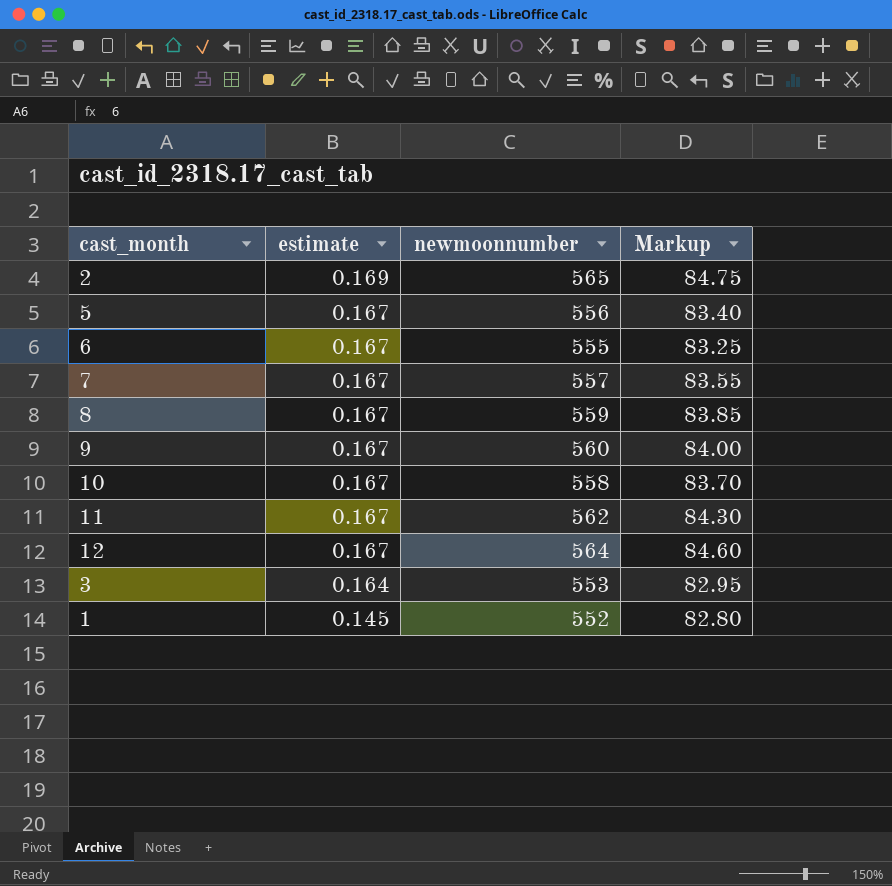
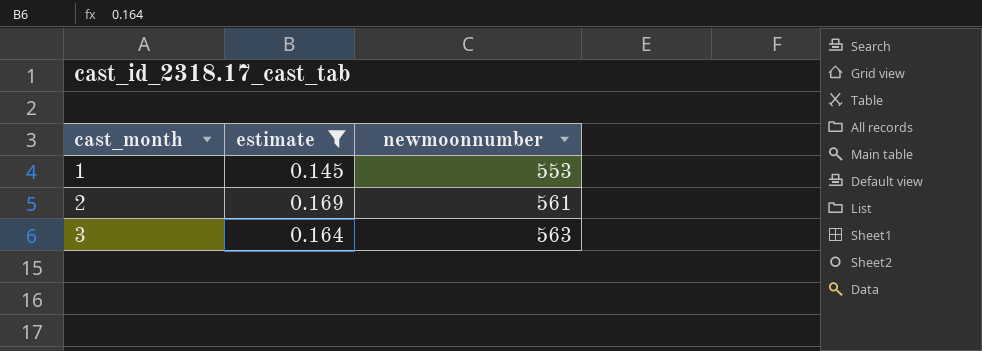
filter: none -> estimate != 0.167
row order: estimate descending -> cast_month ascending
column Markup | formula: [newmoonnumber] * 0.15 -> none
1 | newmoonnumber: 552 -> 553
2 | newmoonnumber: 565 -> 561
3 | newmoonnumber: 553 -> 563

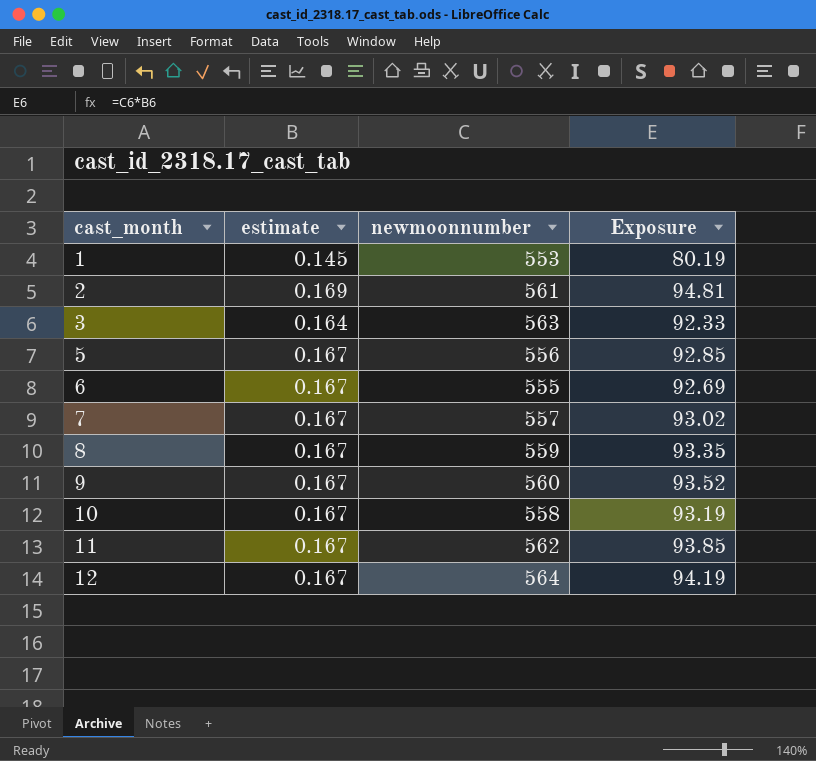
filter: estimate != 0.167 -> none
column Exposure | formula: none -> [estimate] * [newmoonnumber]

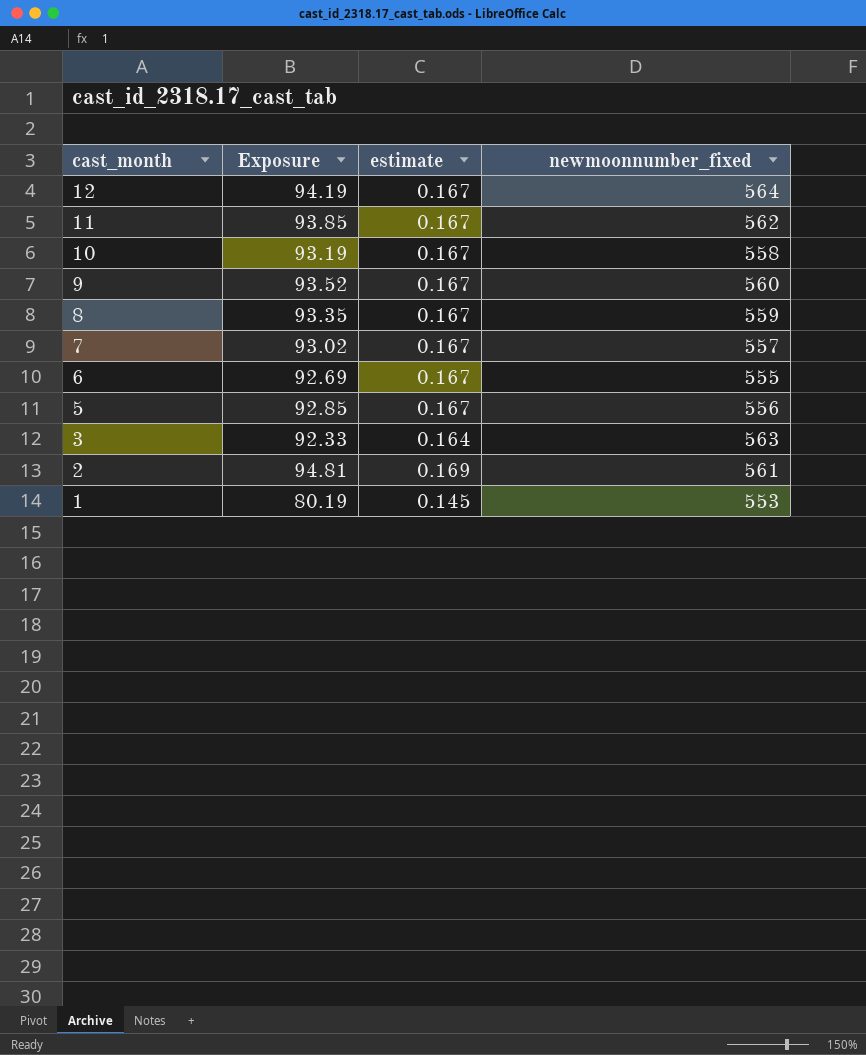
row order: cast_month ascending -> cast_month descending
column Exposure | position: 4 -> 2
column name: newmoonnumber -> newmoonnumber_fixed

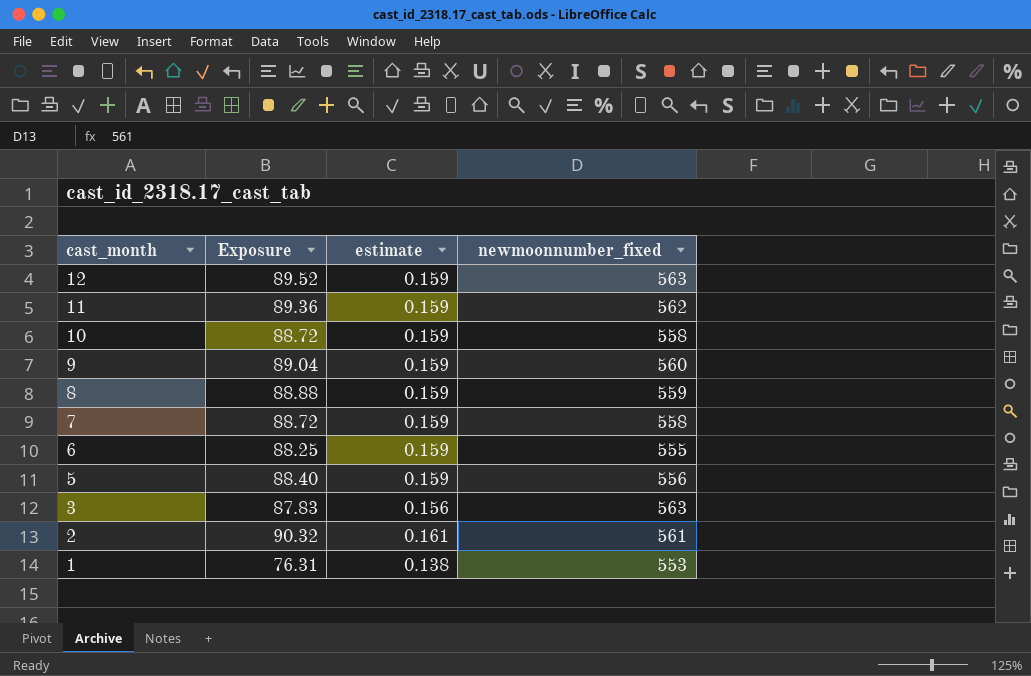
12 | Exposure: 94.19 -> 89.52
12 | estimate: 0.167 -> 0.159
12 | newmoonnumber_fixed: 564 -> 563
11 | Exposure: 93.85 -> 89.36
11 | estimate: 0.167 -> 0.159
10 | Exposure: 93.19 -> 88.72
10 | estimate: 0.167 -> 0.159
9 | Exposure: 93.52 -> 89.04
9 | estimate: 0.167 -> 0.159
8 | Exposure: 93.35 -> 88.88
8 | estimate: 0.167 -> 0.159
7 | Exposure: 93.02 -> 88.72
7 | estimate: 0.167 -> 0.159
7 | newmoonnumber_fixed: 557 -> 558
6 | Exposure: 92.69 -> 88.25
6 | estimate: 0.167 -> 0.159
5 | Exposure: 92.85 -> 88.40
5 | estimate: 0.167 -> 0.159
3 | Exposure: 92.33 -> 87.83
3 | estimate: 0.164 -> 0.156
2 | Exposure: 94.81 -> 90.32
2 | estimate: 0.169 -> 0.161
1 | Exposure: 80.19 -> 76.31
1 | estimate: 0.145 -> 0.138

